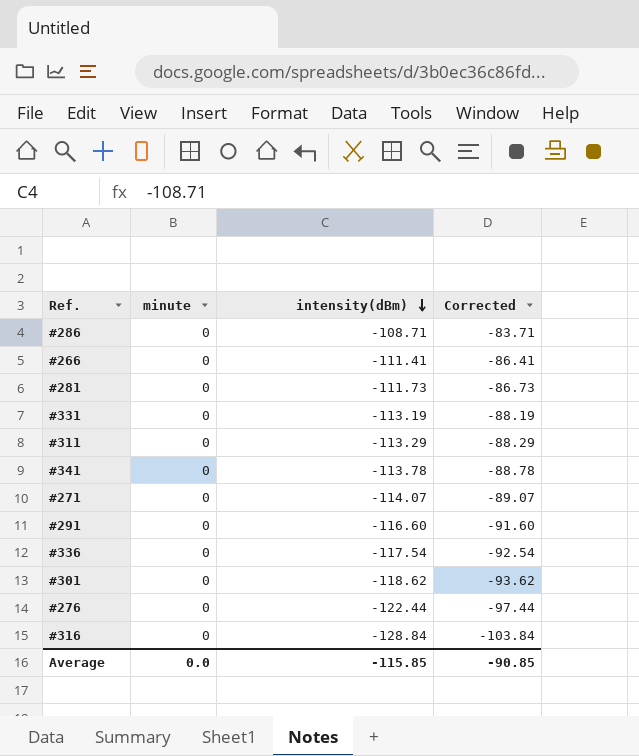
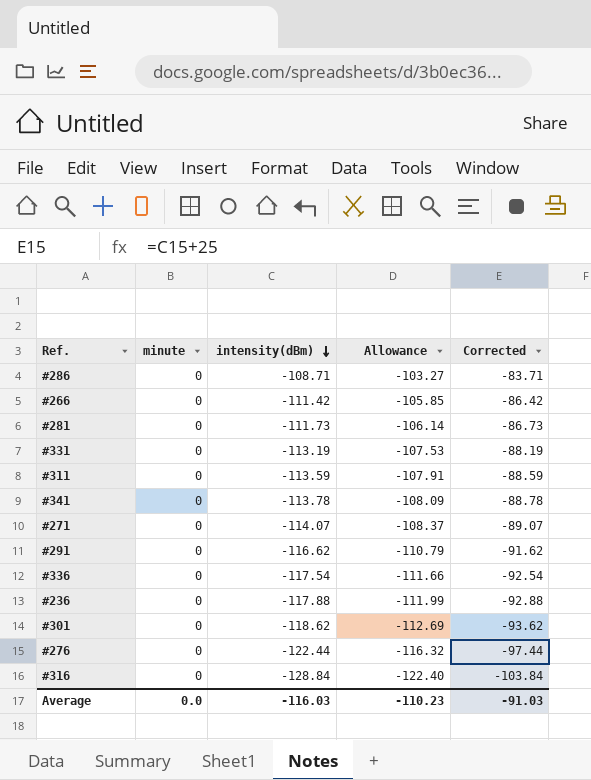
column Allowance | formula: none -> [intensity(dBm)] * 0.95
#266 | intensity(dBm): -111.41 -> -111.42
#266 | Corrected: -86.41 -> -86.42
#311 | intensity(dBm): -113.29 -> -113.59
#311 | Corrected: -88.29 -> -88.59
#291 | intensity(dBm): -116.60 -> -116.62
#291 | Corrected: -91.60 -> -91.62
row #236: none -> 0 | -117.88 | -111.99 | -92.88
Average | intensity(dBm): -115.85 -> -116.03
Average | Corrected: -90.85 -> -91.03

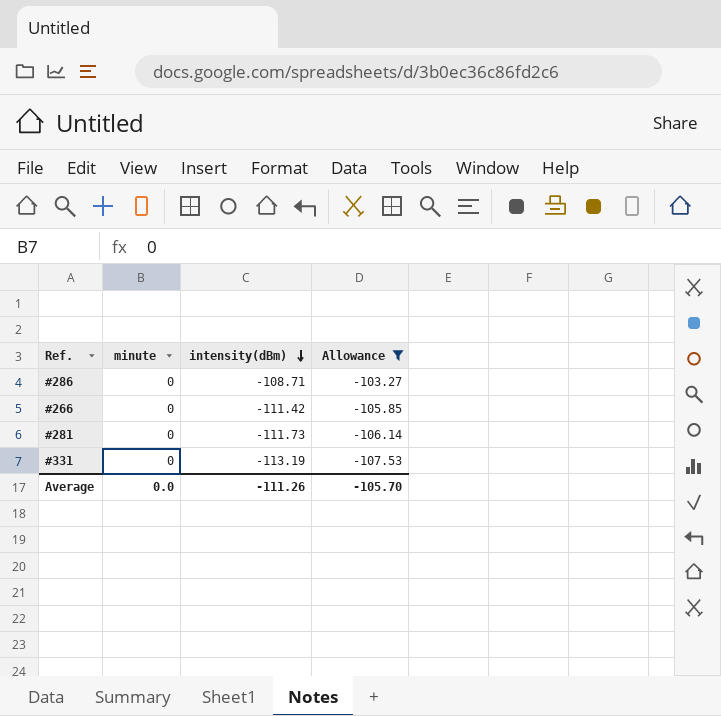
filter: none -> Allowance >= -107.53
column Corrected | formula: [intensity(dBm)] + 25 -> none
Average | intensity(dBm): -116.03 -> -111.26
Average | Allowance: -110.23 -> -105.70

